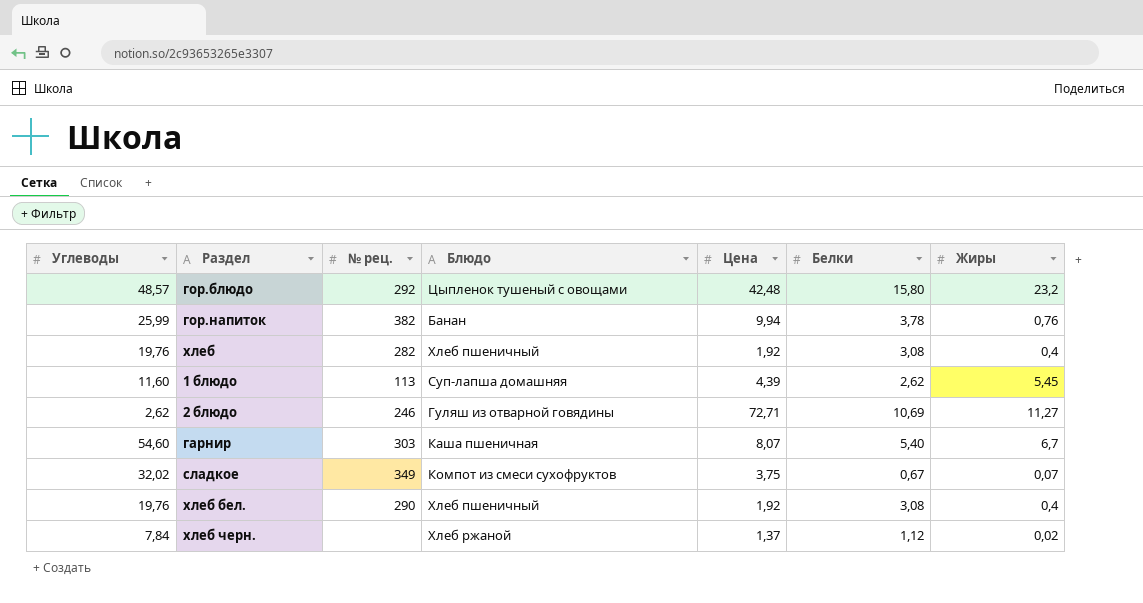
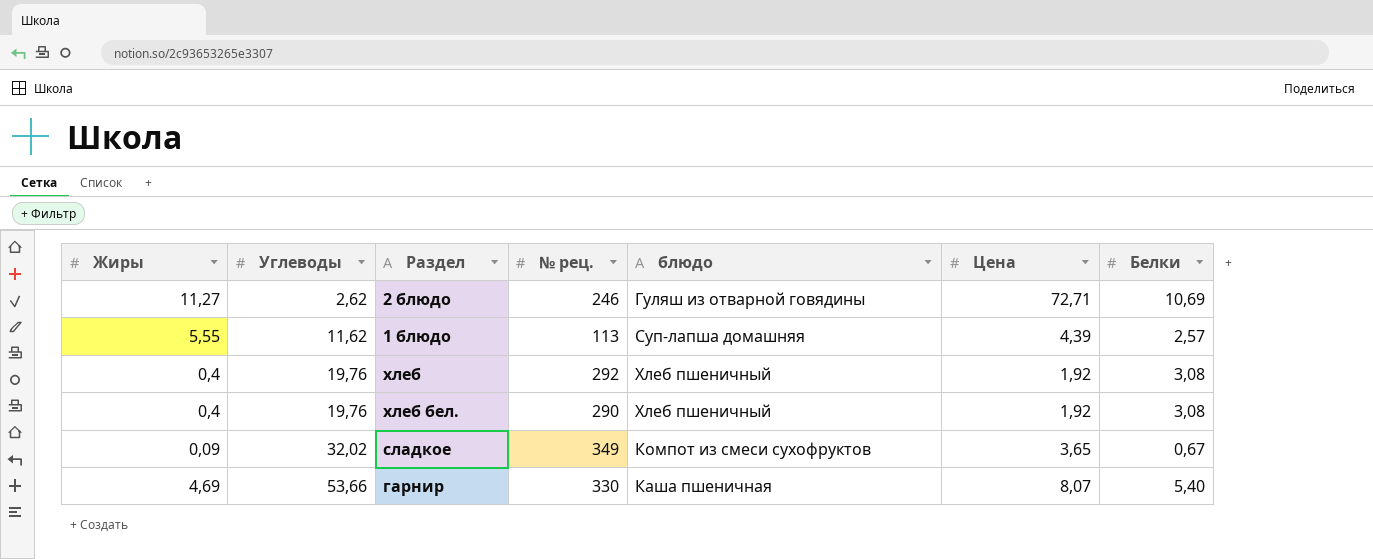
row order: none -> Углеводы ascending
column Жиры | position: 7 -> 1
column name: Блюдо -> блюдо
row гор.блюдо: 48,57 | 292 | Цыпленок тушеный с овощами | 42,48 | 15,80 | 23,2 -> none
row гор.напиток: 25,99 | 382 | Банан | 9,94 | 3,78 | 0,76 -> none
row хлеб черн.: 7,84 | none | Хлеб ржаной | 1,37 | 1,12 | 0,02 -> none
1 блюдо | Жиры: 5,45 -> 5,55
1 блюдо | Углеводы: 11,60 -> 11,62
1 блюдо | Белки: 2,62 -> 2,57
хлеб | № рец.: 282 -> 292
сладкое | Жиры: 0,07 -> 0,09
сладкое | Цена: 3,75 -> 3,65
гарнир | Жиры: 6,7 -> 4,69
гарнир | Углеводы: 54,60 -> 53,66
гарнир | № рец.: 303 -> 330

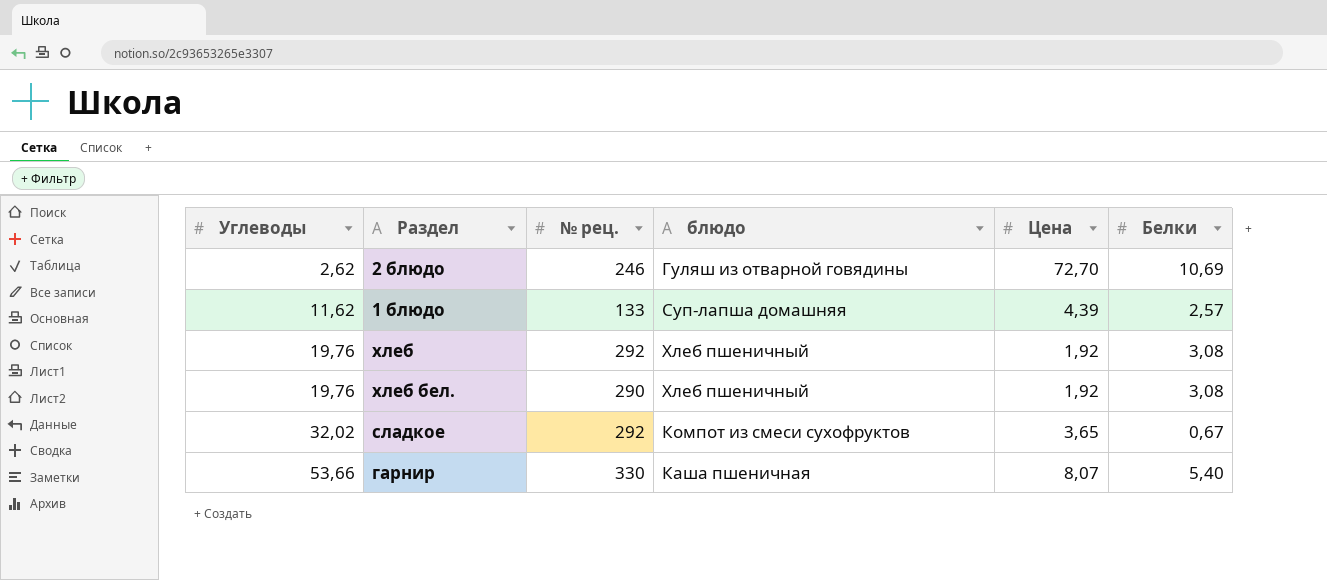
column Жиры | position: 1 -> none
2 блюдо | Цена: 72,71 -> 72,70
1 блюдо | № рец.: 113 -> 133
сладкое | № рец.: 349 -> 292

